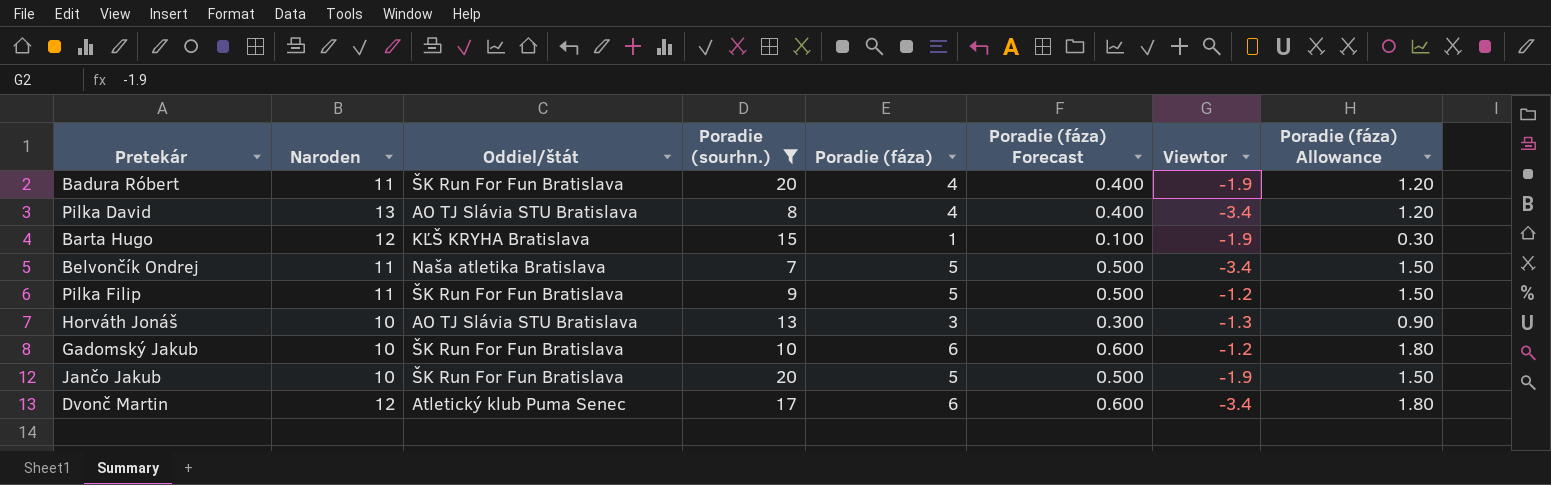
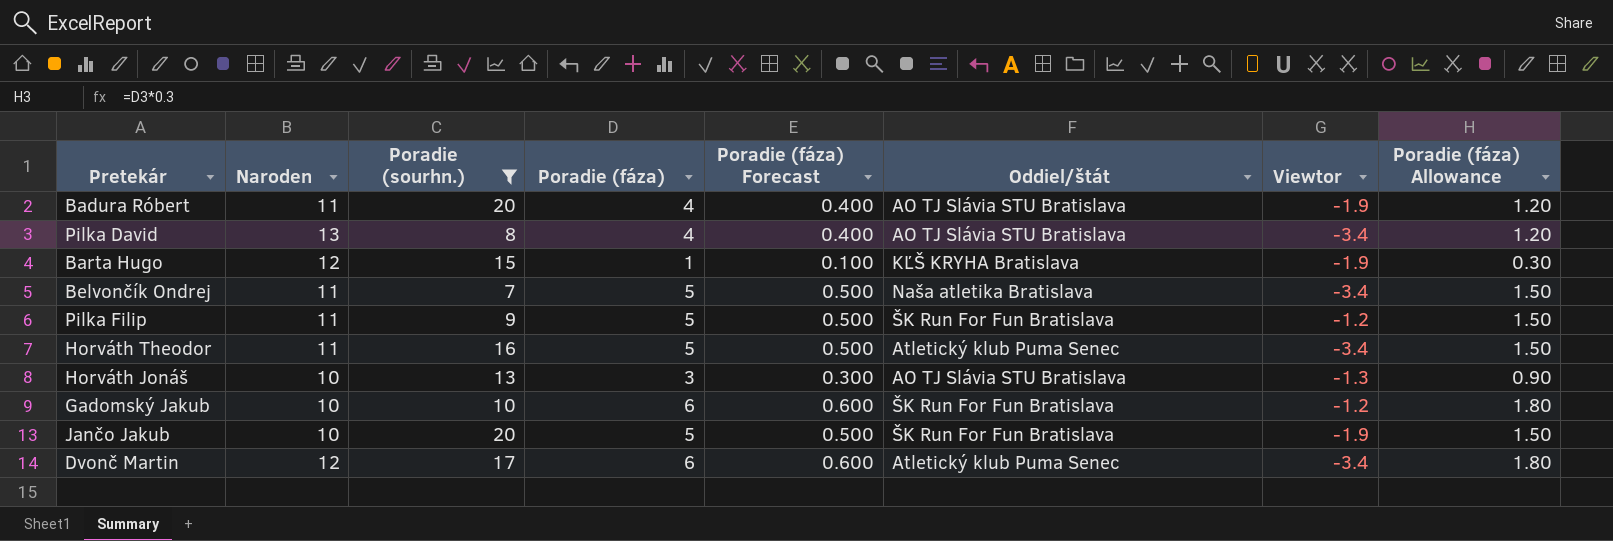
column Oddiel/štát | position: 3 -> 6
Badura Róbert | Oddiel/štát: ŠK Run For Fun Bratislava -> AO TJ Slávia STU Bratislava
row Horváth Theodor: none -> 11 | 16 | 5 | 0.500 | Atletický klub Puma Senec | -3.4 | 1.50

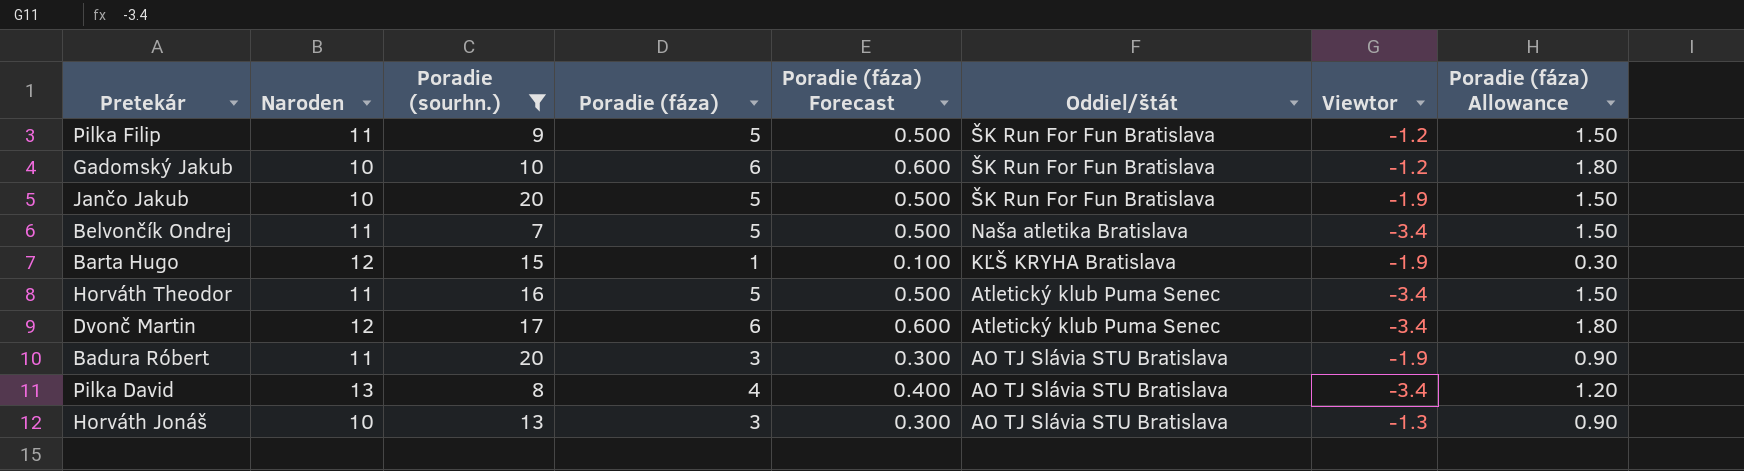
row order: none -> Oddiel/štát descending
Badura Róbert | Poradie (fáza): 4 -> 3
Badura Róbert | Poradie (fáza) Forecast: 0.400 -> 0.300
Badura Róbert | Poradie (fáza) Allowance: 1.20 -> 0.90

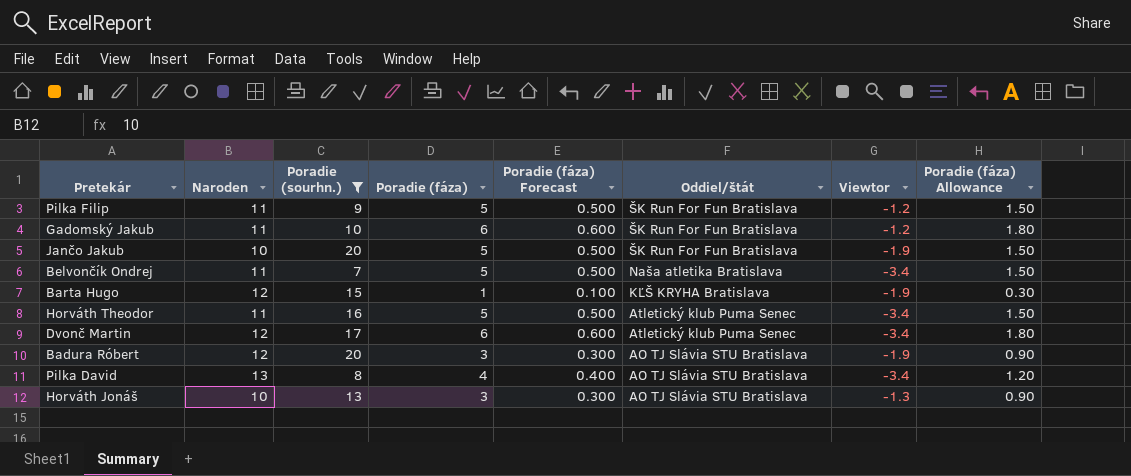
Gadomský Jakub | Naroden: 10 -> 11
Badura Róbert | Naroden: 11 -> 12

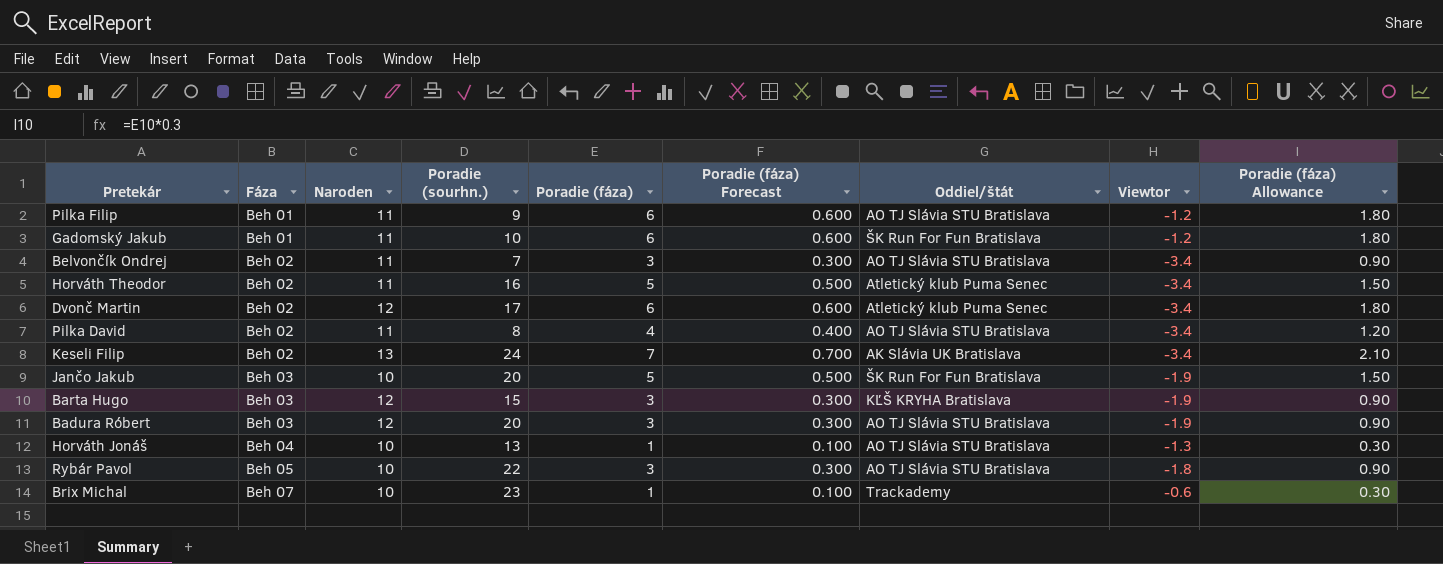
filter: Poradie (sourhn.) <= 20 -> none
row order: Oddiel/štát descending -> Fáza ascending
column Fáza | position: none -> 2
Pilka Filip | Poradie (fáza): 5 -> 6
Pilka Filip | Poradie (fáza) Forecast: 0.500 -> 0.600
Pilka Filip | Oddiel/štát: ŠK Run For Fun Bratislava -> AO TJ Slávia STU Bratislava
Pilka Filip | Poradie (fáza) Allowance: 1.50 -> 1.80
Belvončík Ondrej | Poradie (fáza): 5 -> 3
Belvončík Ondrej | Poradie (fáza) Forecast: 0.500 -> 0.300
Belvončík Ondrej | Oddiel/štát: Naša atletika Bratislava -> AO TJ Slávia STU Bratislava
Belvončík Ondrej | Poradie (fáza) Allowance: 1.50 -> 0.90
Pilka David | Naroden: 13 -> 11
Barta Hugo | Poradie (fáza): 1 -> 3
Barta Hugo | Poradie (fáza) Forecast: 0.100 -> 0.300
Barta Hugo | Poradie (fáza) Allowance: 0.30 -> 0.90
Horváth Jonáš | Poradie (fáza): 3 -> 1
Horváth Jonáš | Poradie (fáza) Forecast: 0.300 -> 0.100
Horváth Jonáš | Poradie (fáza) Allowance: 0.90 -> 0.30

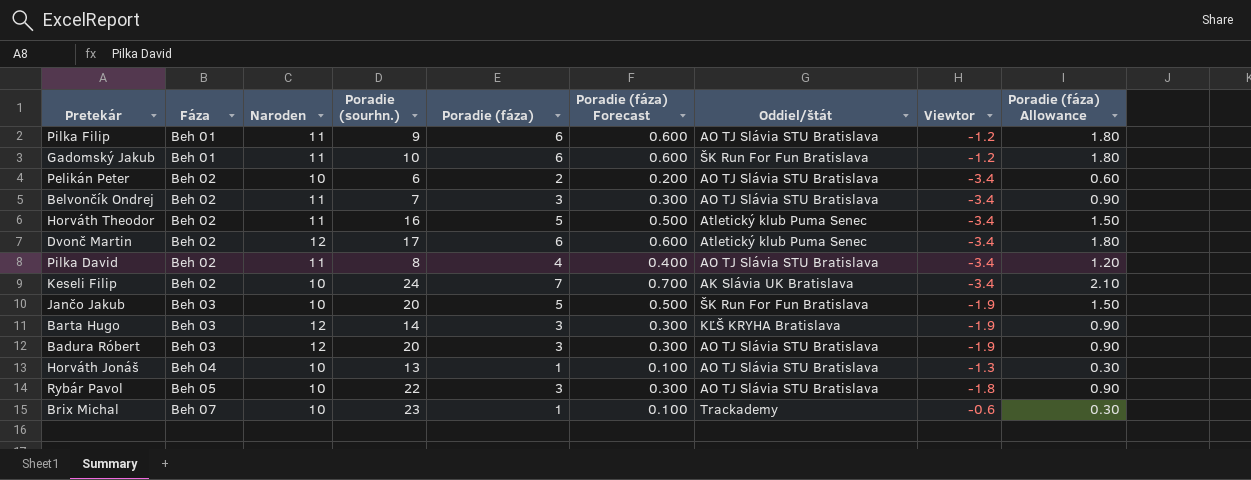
row Pelikán Peter: none -> Beh 02 | 10 | 6 | 2 | 0.200 | AO TJ Slávia STU Bratislava | -3.4 | 0.60
Keseli Filip | Naroden: 13 -> 10
Barta Hugo | Poradie (sourhn.): 15 -> 14

